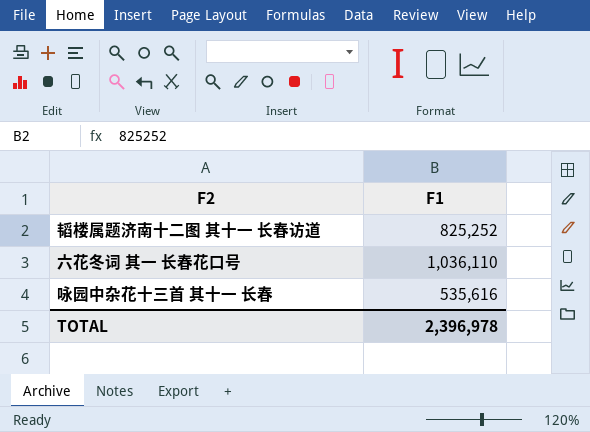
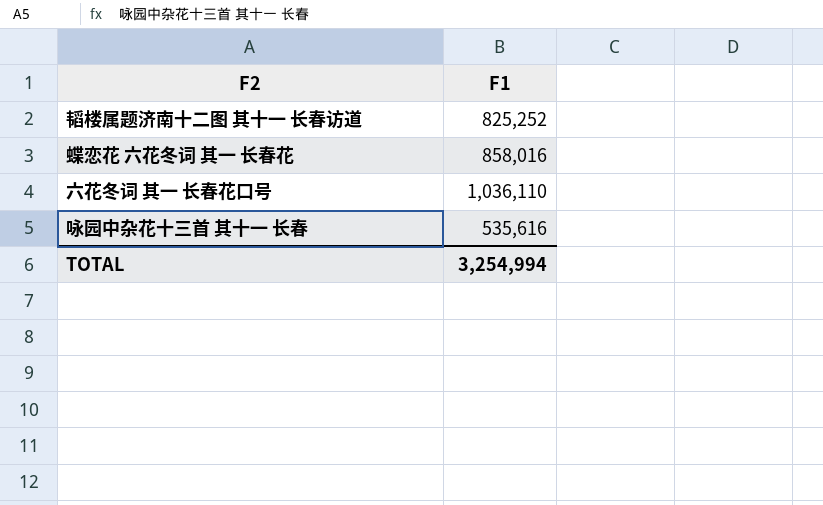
row 蝶恋花 六花冬词 其一 长春花: none -> 858,016
TOTAL | F1: 2,396,978 -> 3,254,994

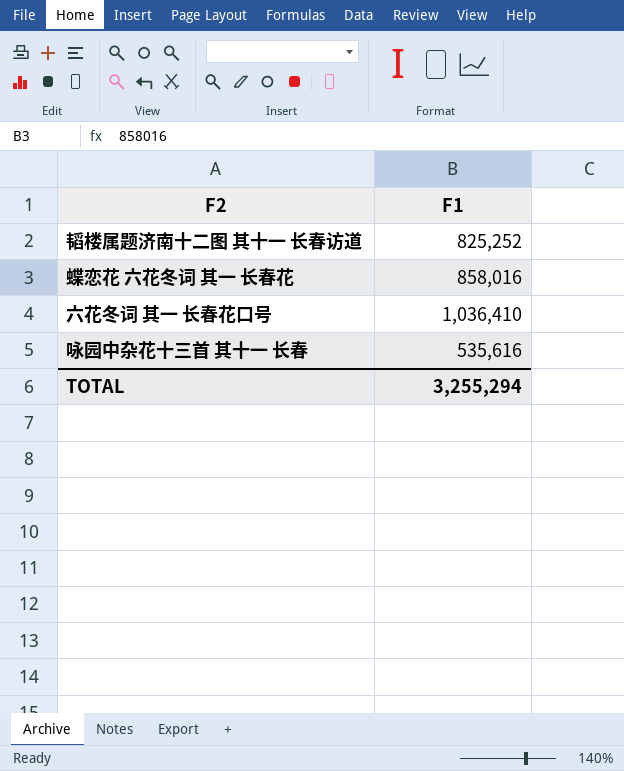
六花冬词 其一 长春花口号 | F1: 1,036,110 -> 1,036,410
TOTAL | F1: 3,254,994 -> 3,255,294

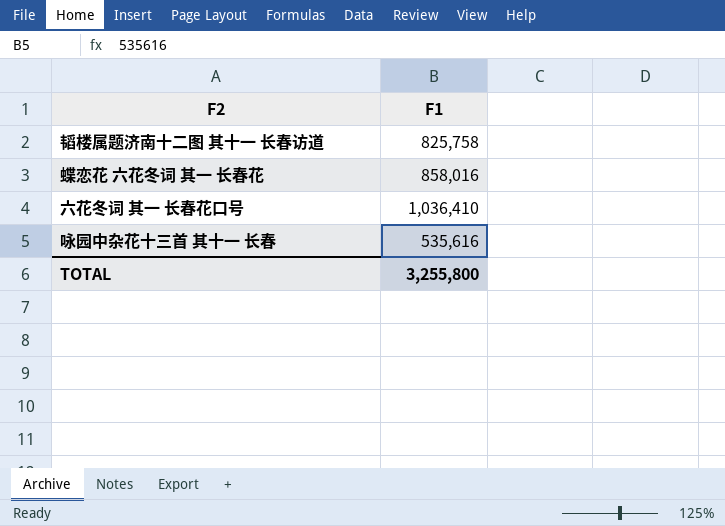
韬楼属题济南十二图 其十一 长春访道 | F1: 825,252 -> 825,758
TOTAL | F1: 3,255,294 -> 3,255,800

